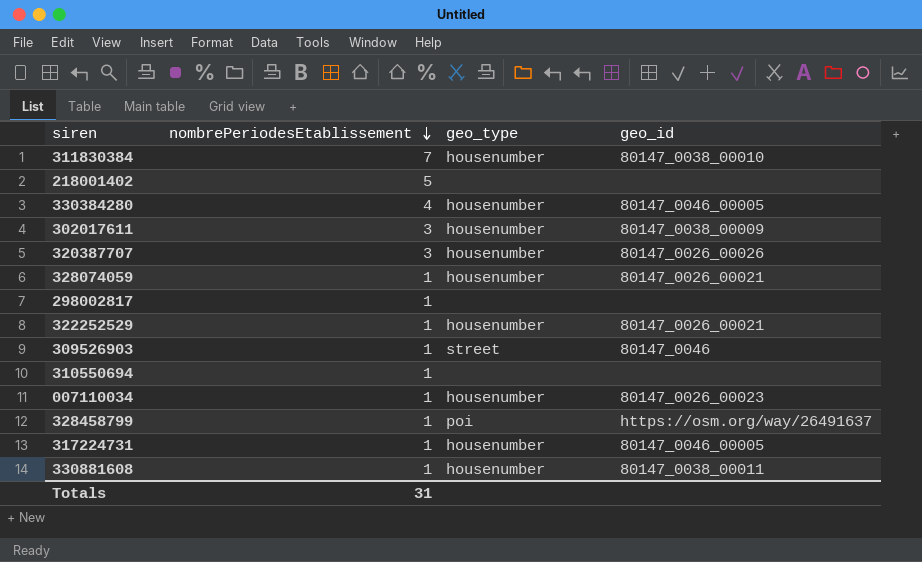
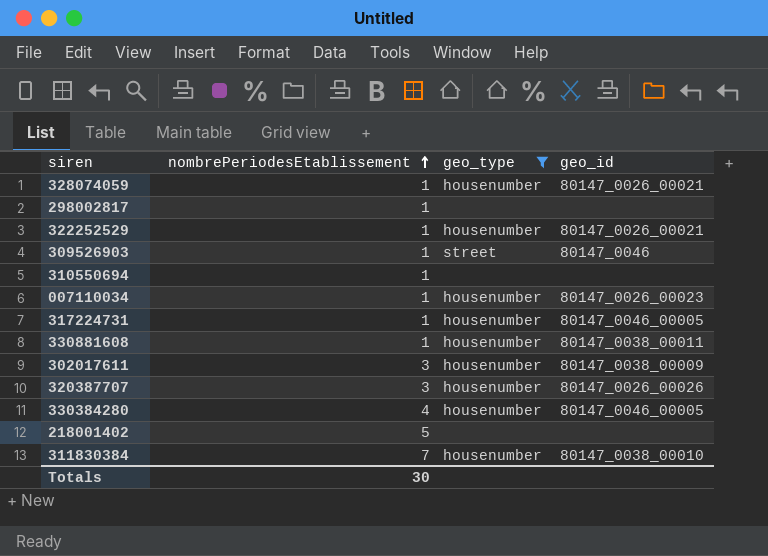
filter: none -> geo_type != poi
row order: nombrePeriodesEtablissement descending -> nombrePeriodesEtablissement ascending
Totals | nombrePeriodesEtablissement: 31 -> 30

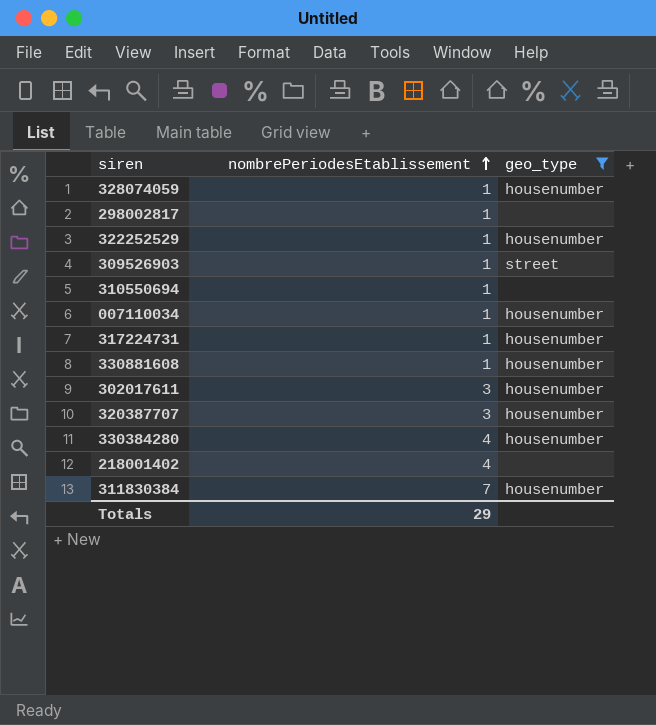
column geo_id | position: 4 -> none
218001402 | nombrePeriodesEtablissement: 5 -> 4
Totals | nombrePeriodesEtablissement: 30 -> 29

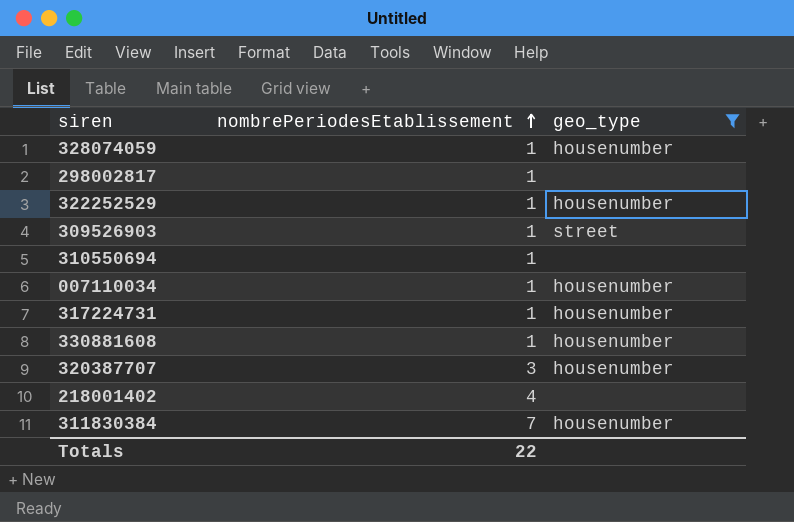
row 302017611: 3 | housenumber -> none
row 330384280: 4 | housenumber -> none
Totals | nombrePeriodesEtablissement: 29 -> 22

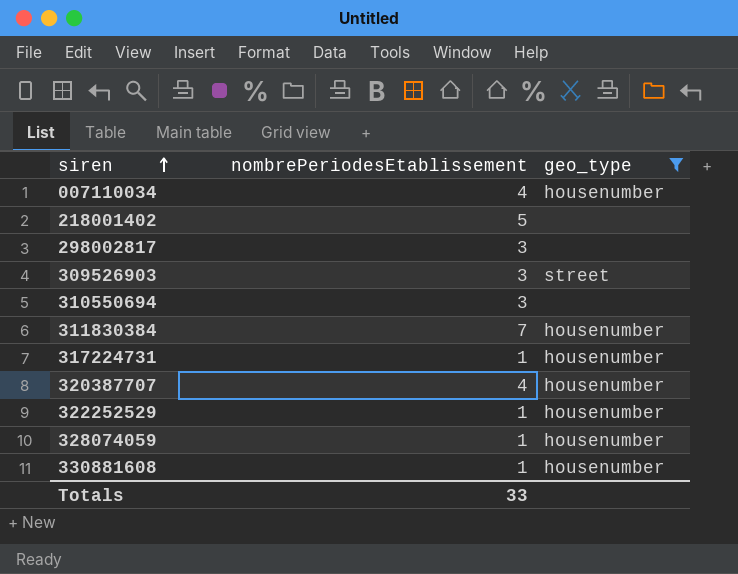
row order: nombrePeriodesEtablissement ascending -> siren ascending
007110034 | nombrePeriodesEtablissement: 1 -> 4
218001402 | nombrePeriodesEtablissement: 4 -> 5
298002817 | nombrePeriodesEtablissement: 1 -> 3
309526903 | nombrePeriodesEtablissement: 1 -> 3
310550694 | nombrePeriodesEtablissement: 1 -> 3
320387707 | nombrePeriodesEtablissement: 3 -> 4
Totals | nombrePeriodesEtablissement: 22 -> 33

